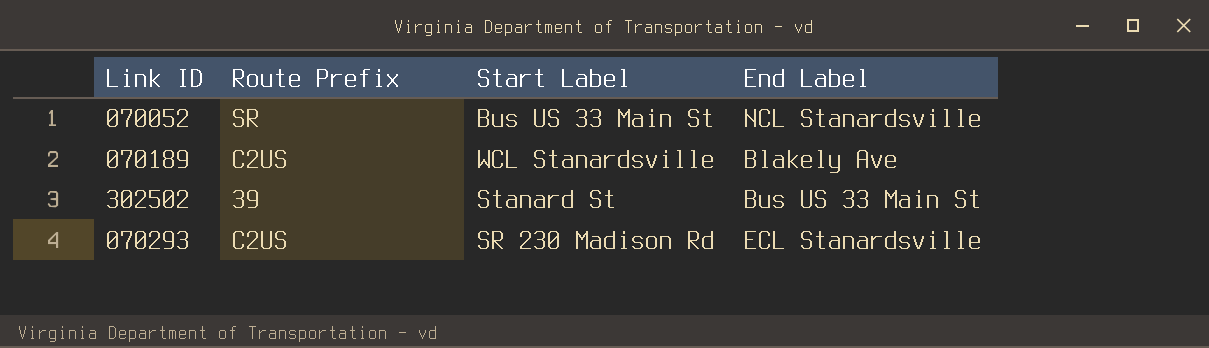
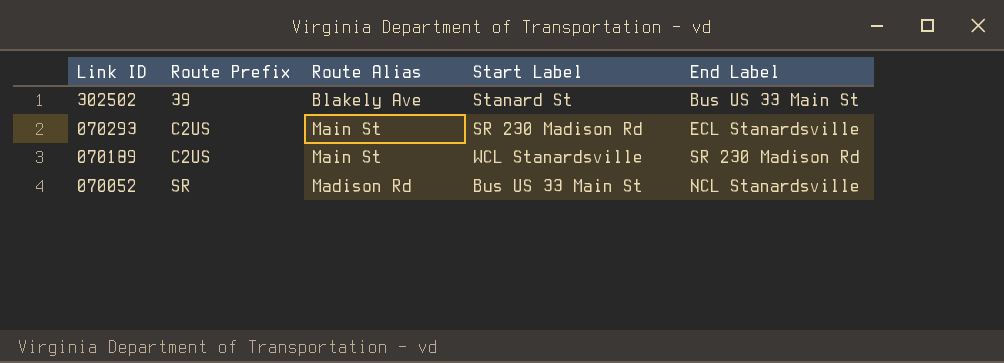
row order: none -> Link ID descending
column Route Alias | position: none -> 3
070189 | End Label: Blakely Ave -> SR 230 Madison Rd

